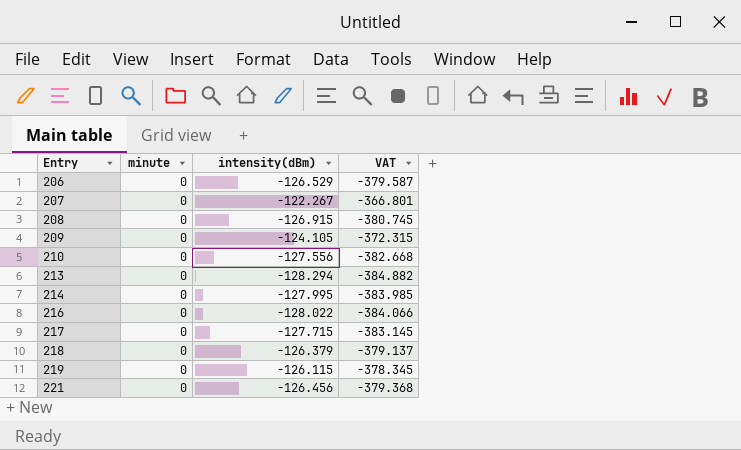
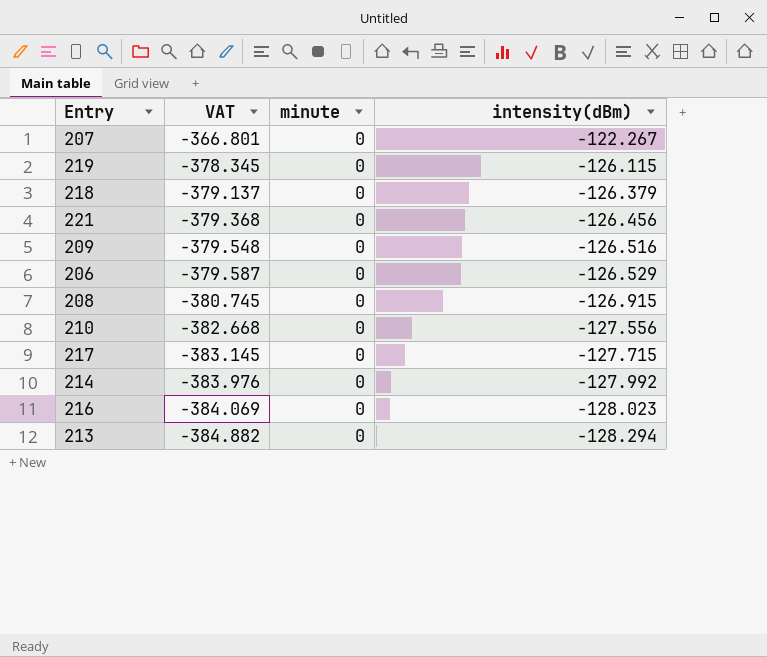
row order: Entry ascending -> VAT descending
column VAT | position: 4 -> 2
209 | VAT: -372.315 -> -379.548
209 | intensity(dBm): -124.105 -> -126.516
214 | VAT: -383.985 -> -383.976
214 | intensity(dBm): -127.995 -> -127.992
216 | VAT: -384.066 -> -384.069
216 | intensity(dBm): -128.022 -> -128.023

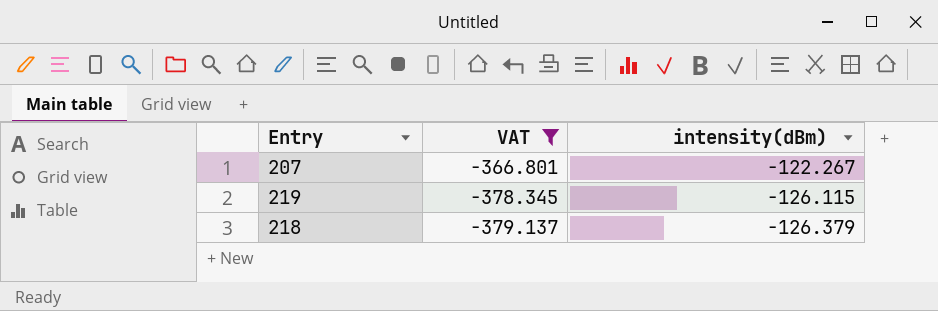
filter: none -> VAT >= -379.137
column minute | position: 3 -> none

